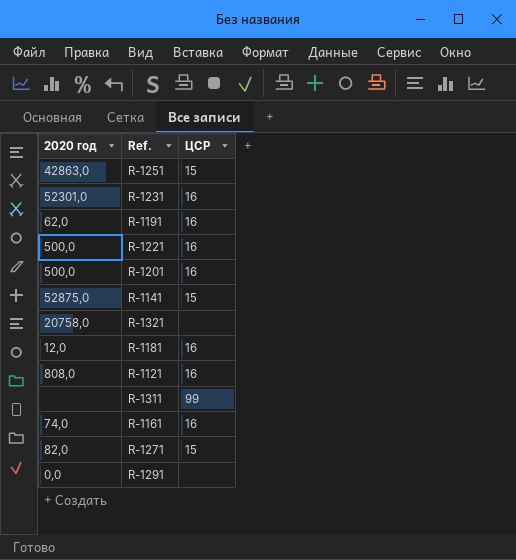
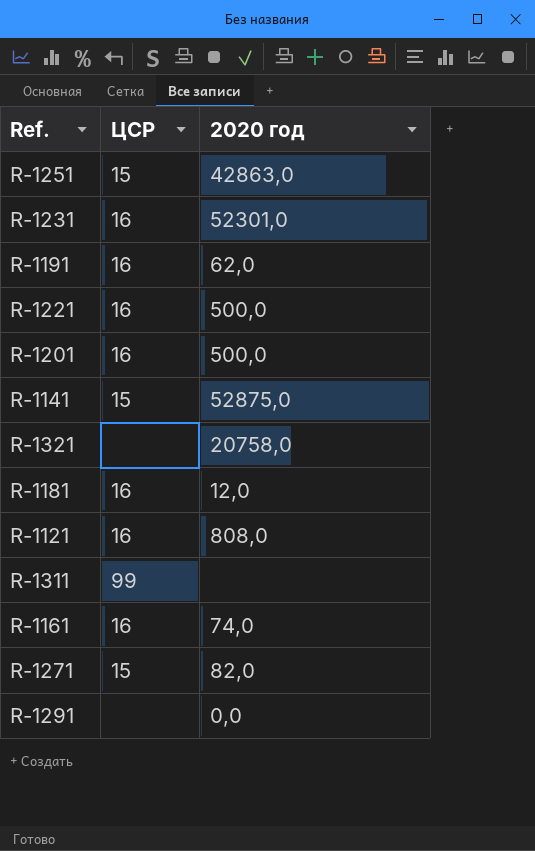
column 2020 год | position: 1 -> 3

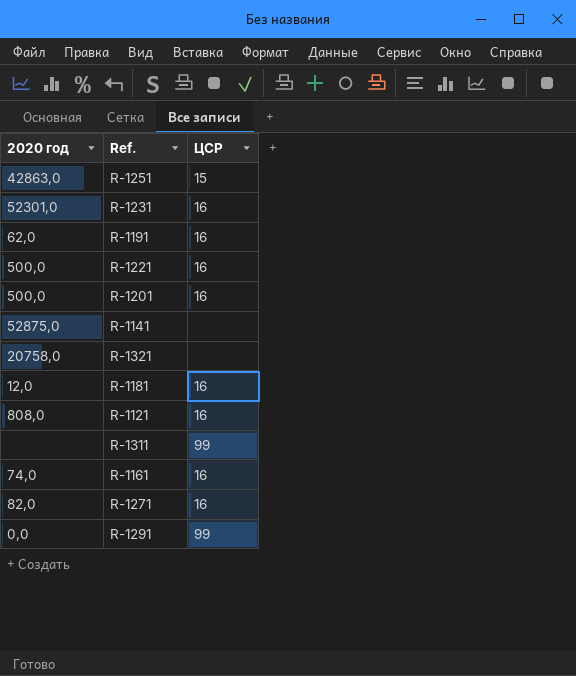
column 2020 год | position: 3 -> 1
R-1141 | ЦСР: 15 -> none
R-1271 | ЦСР: 15 -> 16
R-1291 | ЦСР: none -> 99

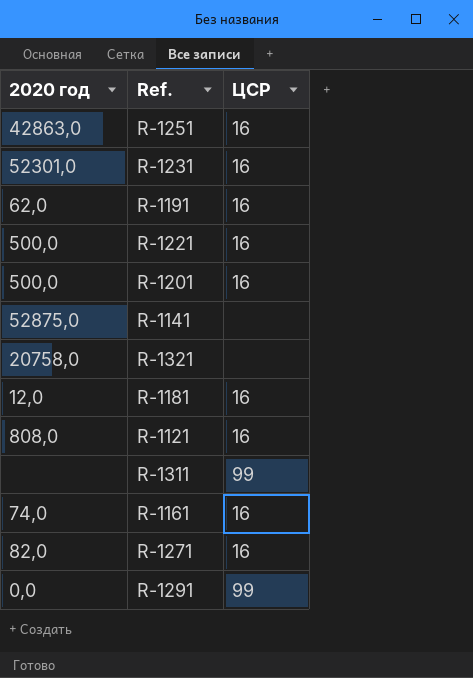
R-1251 | ЦСР: 15 -> 16

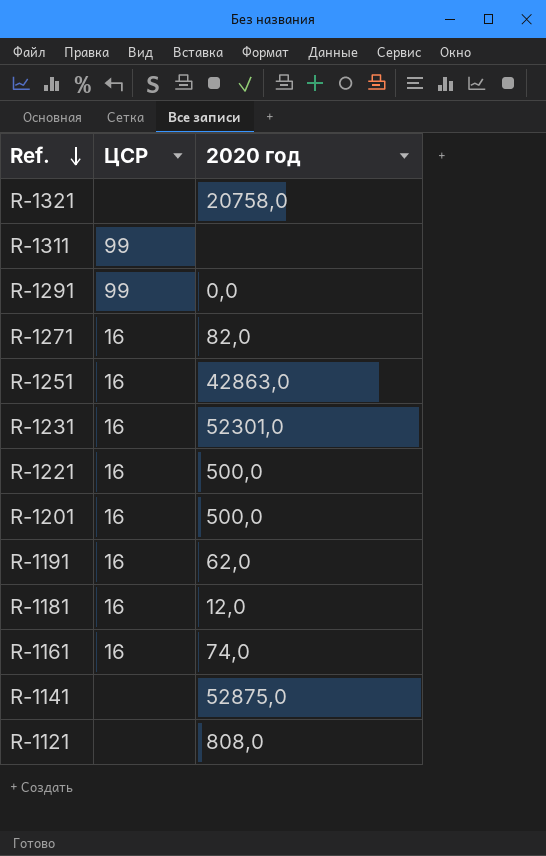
row order: none -> Ref. descending
column 2020 год | position: 1 -> 3
R-1121 | ЦСР: 16 -> none

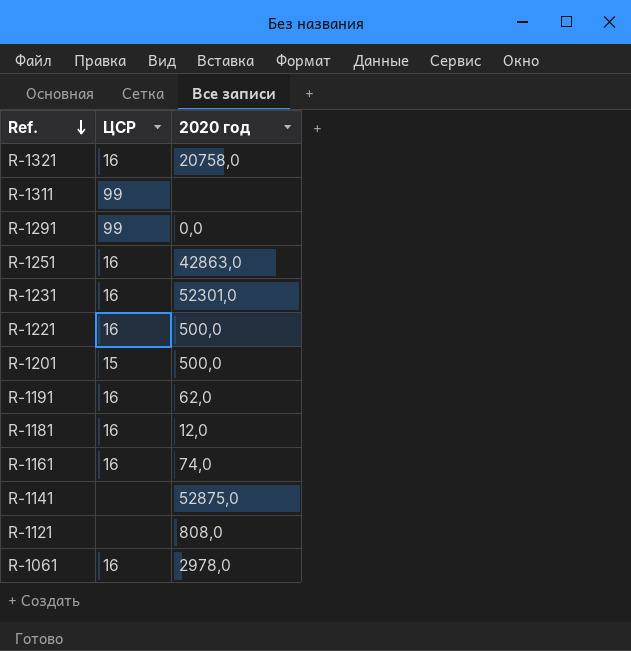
row R-1271: 16 | 82,0 -> none
R-1321 | ЦСР: none -> 16
R-1201 | ЦСР: 16 -> 15
row R-1061: none -> 16 | 2978,0

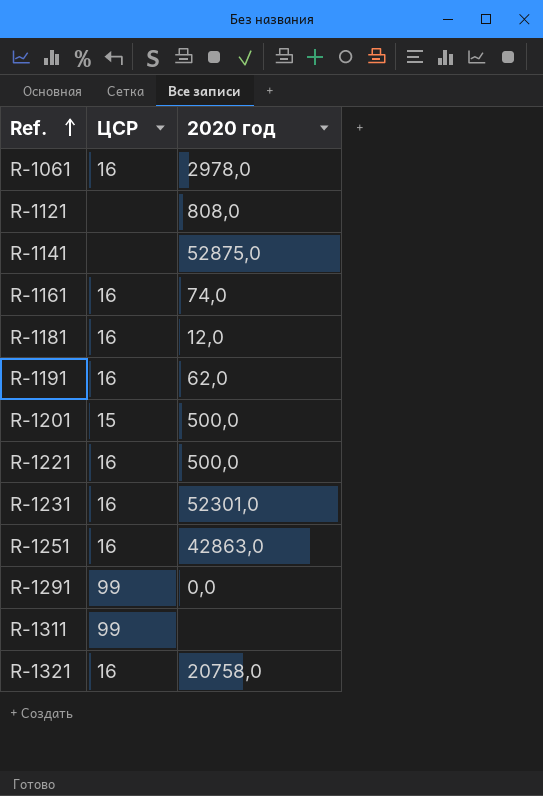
row order: Ref. descending -> Ref. ascending

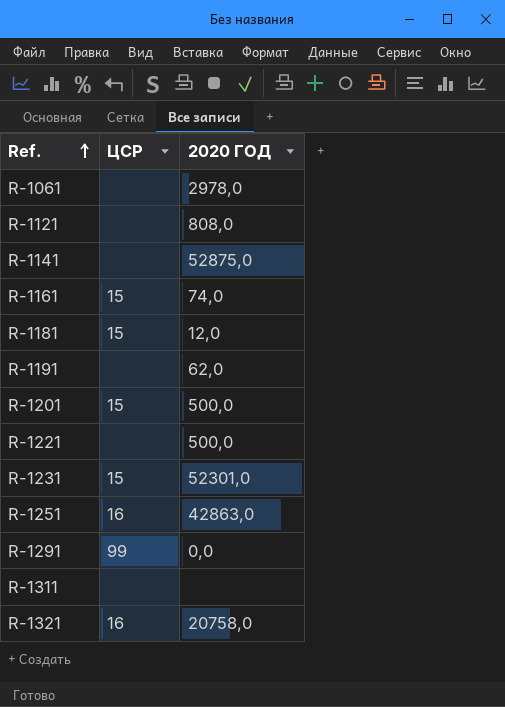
column name: 2020 год -> 2020 ГОД
R-1061 | ЦСР: 16 -> none
R-1161 | ЦСР: 16 -> 15
R-1181 | ЦСР: 16 -> 15
R-1191 | ЦСР: 16 -> none
R-1221 | ЦСР: 16 -> none
R-1231 | ЦСР: 16 -> 15
R-1311 | ЦСР: 99 -> none

